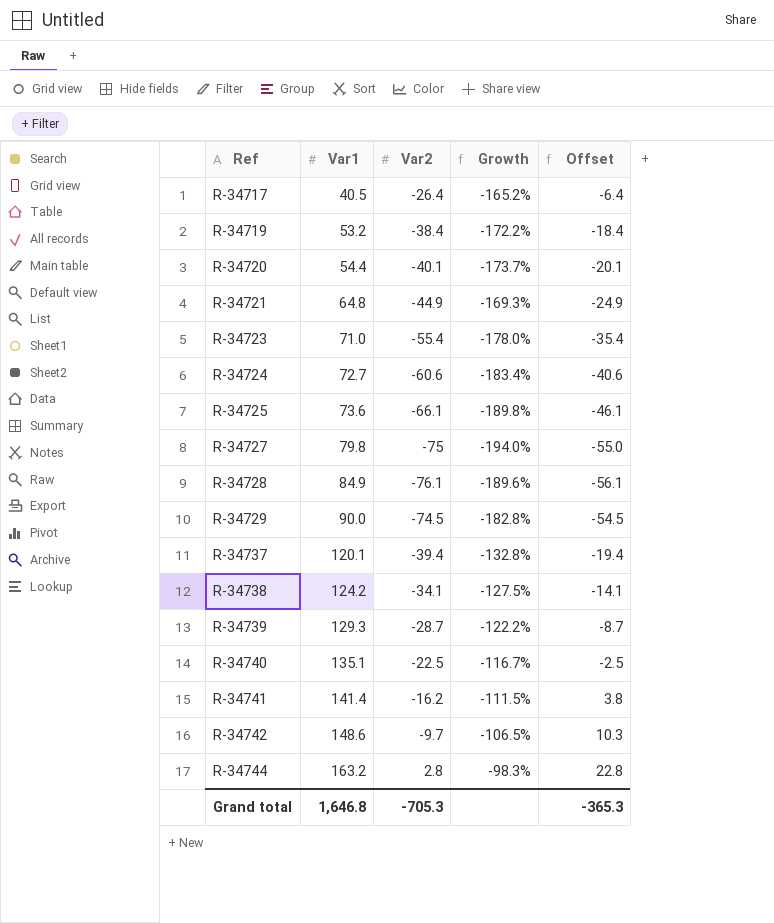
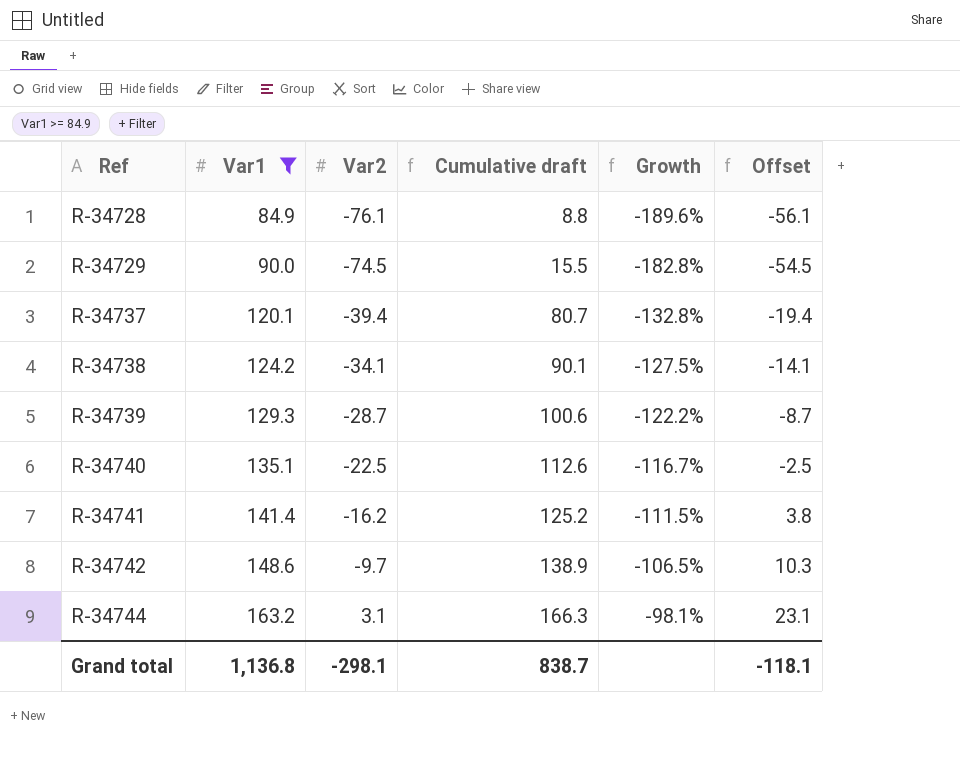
filter: none -> Var1 >= 84.9
column Cumulative draft | formula: none -> [Var1] + [Var2]
R-34744 | Var2: 2.8 -> 3.1
R-34744 | Growth: -98.3% -> -98.1%
R-34744 | Offset: 22.8 -> 23.1
Grand total | Var1: 1,646.8 -> 1,136.8
Grand total | Var2: -705.3 -> -298.1
Grand total | Offset: -365.3 -> -118.1

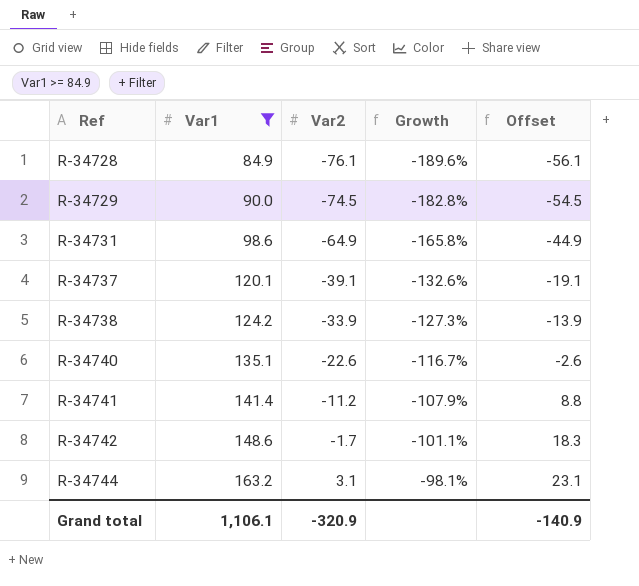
column Cumulative draft | formula: [Var1] + [Var2] -> none
row R-34739: 129.3 | -28.7 | 100.6 | -122.2% | -8.7 -> none
row R-34731: none -> 98.6 | -64.9 | -165.8% | -44.9
R-34737 | Var2: -39.4 -> -39.1
R-34737 | Growth: -132.8% -> -132.6%
R-34737 | Offset: -19.4 -> -19.1
R-34738 | Var2: -34.1 -> -33.9
R-34738 | Growth: -127.5% -> -127.3%
R-34738 | Offset: -14.1 -> -13.9
R-34740 | Var2: -22.5 -> -22.6
R-34740 | Offset: -2.5 -> -2.6
R-34741 | Var2: -16.2 -> -11.2
R-34741 | Growth: -111.5% -> -107.9%
R-34741 | Offset: 3.8 -> 8.8
R-34742 | Var2: -9.7 -> -1.7
R-34742 | Growth: -106.5% -> -101.1%
R-34742 | Offset: 10.3 -> 18.3
Grand total | Var1: 1,136.8 -> 1,106.1
Grand total | Var2: -298.1 -> -320.9
Grand total | Offset: -118.1 -> -140.9

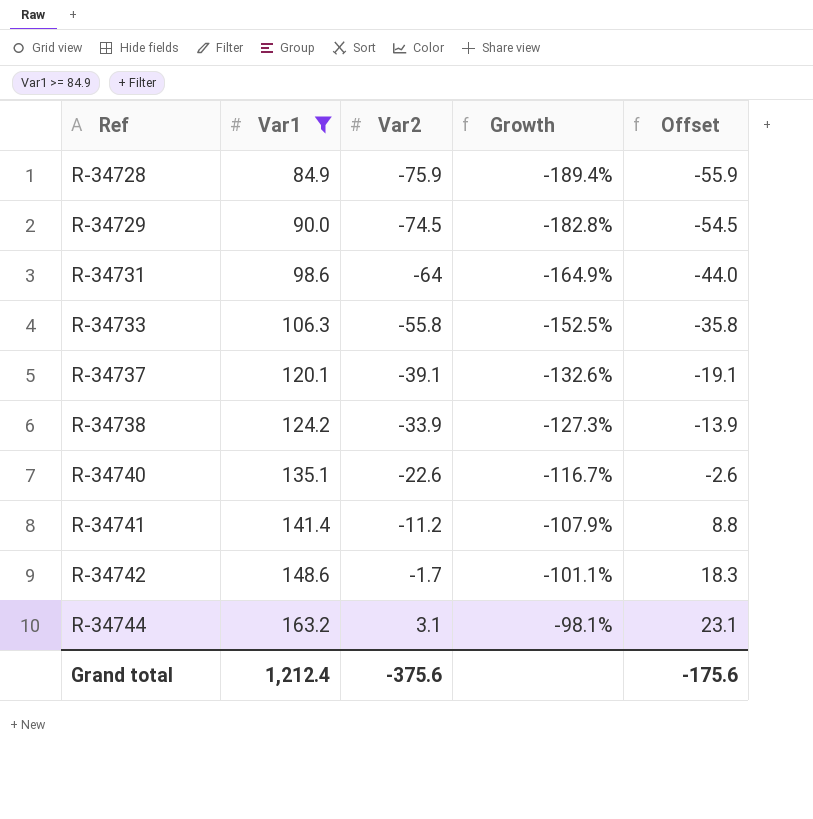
R-34728 | Var2: -76.1 -> -75.9
R-34728 | Growth: -189.6% -> -189.4%
R-34728 | Offset: -56.1 -> -55.9
R-34731 | Var2: -64.9 -> -64
R-34731 | Growth: -165.8% -> -164.9%
R-34731 | Offset: -44.9 -> -44.0
row R-34733: none -> 106.3 | -55.8 | -152.5% | -35.8
Grand total | Var1: 1,106.1 -> 1,212.4
Grand total | Var2: -320.9 -> -375.6
Grand total | Offset: -140.9 -> -175.6

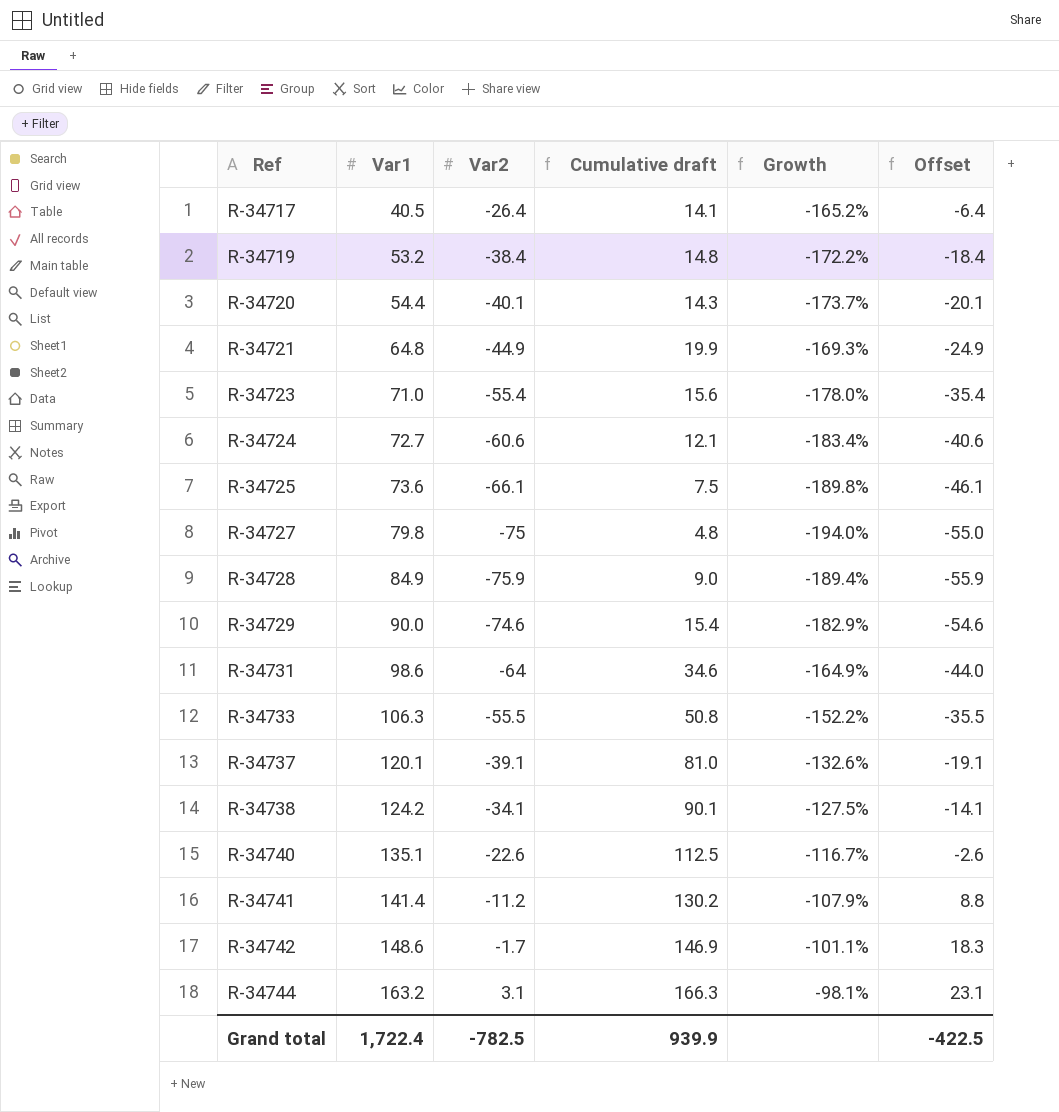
filter: Var1 >= 84.9 -> none
column Cumulative draft | formula: none -> [Var1] + [Var2]
R-34729 | Var2: -74.5 -> -74.6
R-34729 | Growth: -182.8% -> -182.9%
R-34729 | Offset: -54.5 -> -54.6
R-34733 | Var2: -55.8 -> -55.5
R-34733 | Growth: -152.5% -> -152.2%
R-34733 | Offset: -35.8 -> -35.5
R-34738 | Var2: -33.9 -> -34.1
R-34738 | Growth: -127.3% -> -127.5%
R-34738 | Offset: -13.9 -> -14.1
Grand total | Var1: 1,212.4 -> 1,722.4
Grand total | Var2: -375.6 -> -782.5
Grand total | Offset: -175.6 -> -422.5

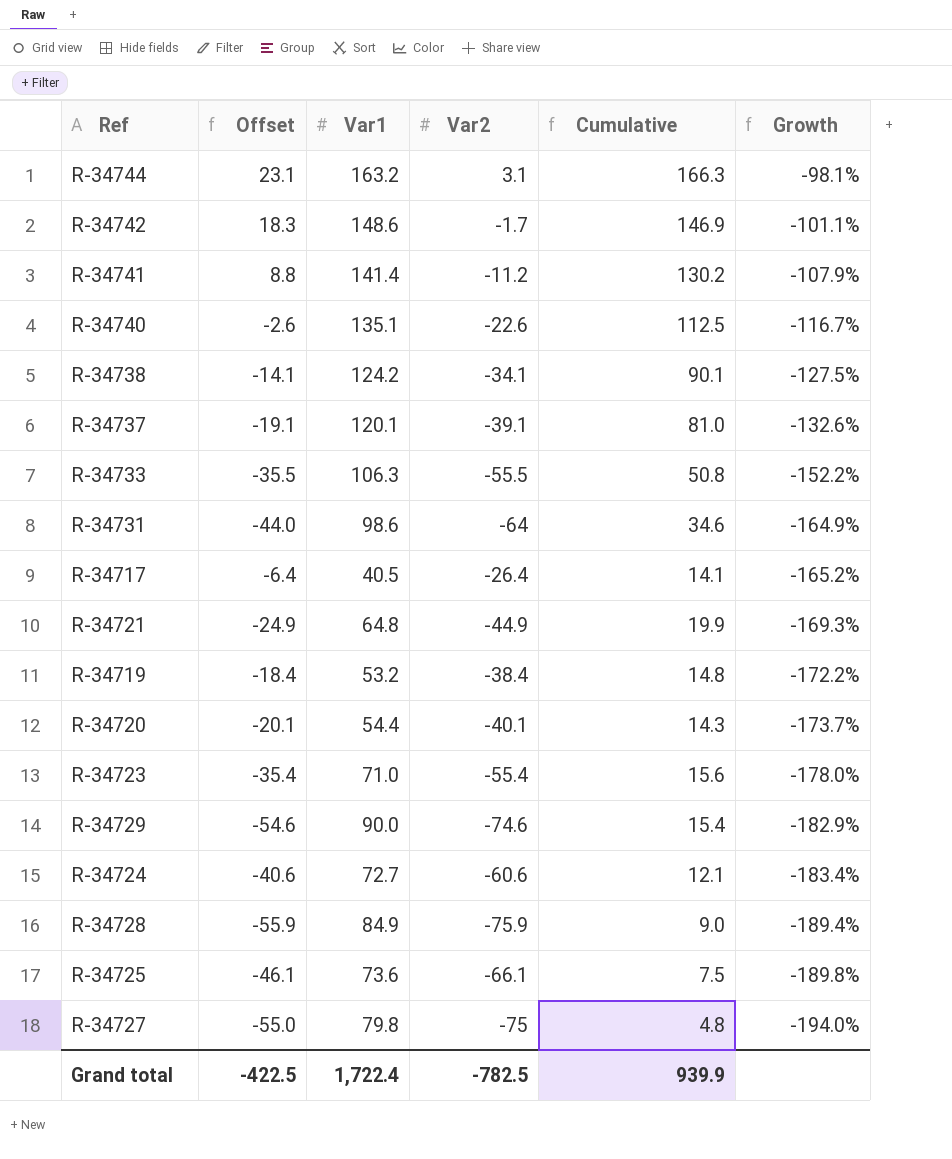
row order: Ref ascending -> Growth descending
column Offset | position: 6 -> 2
column name: Cumulative draft -> Cumulative

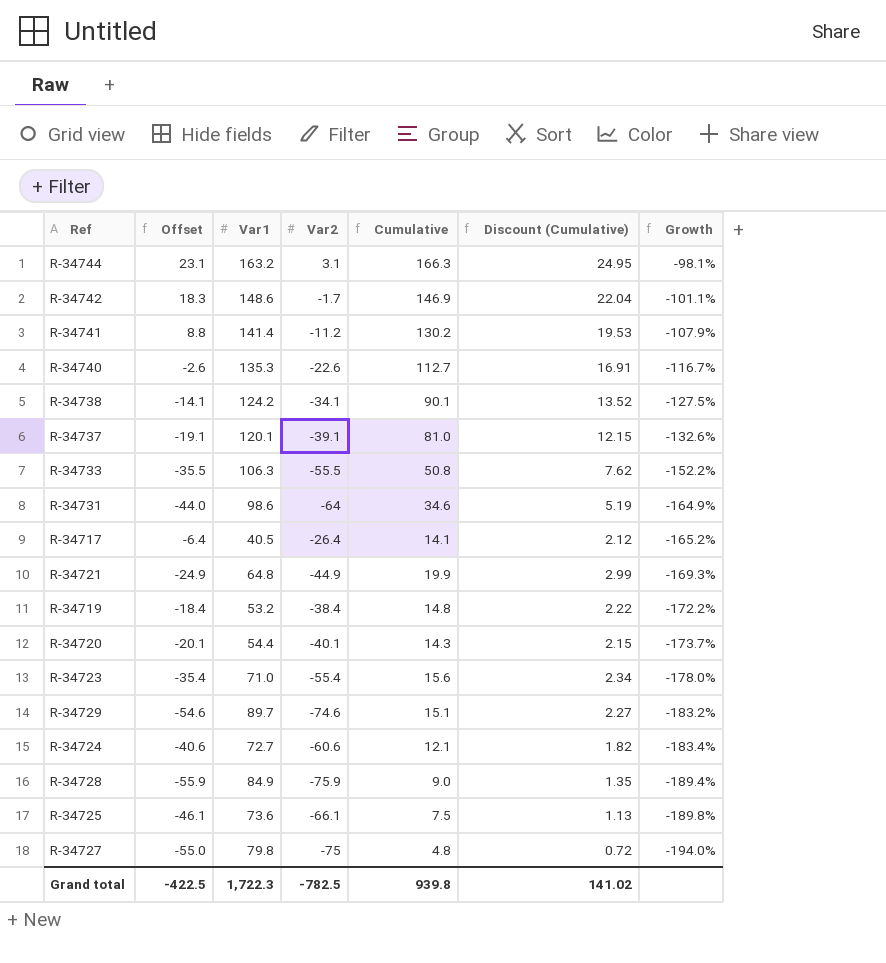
column Discount (Cumulative) | formula: none -> [Cumulative] * 0.15
R-34740 | Var1: 135.1 -> 135.3
R-34740 | Cumulative: 112.5 -> 112.7
R-34729 | Var1: 90.0 -> 89.7
R-34729 | Cumulative: 15.4 -> 15.1
R-34729 | Growth: -182.9% -> -183.2%
Grand total | Var1: 1,722.4 -> 1,722.3
Grand total | Cumulative: 939.9 -> 939.8

